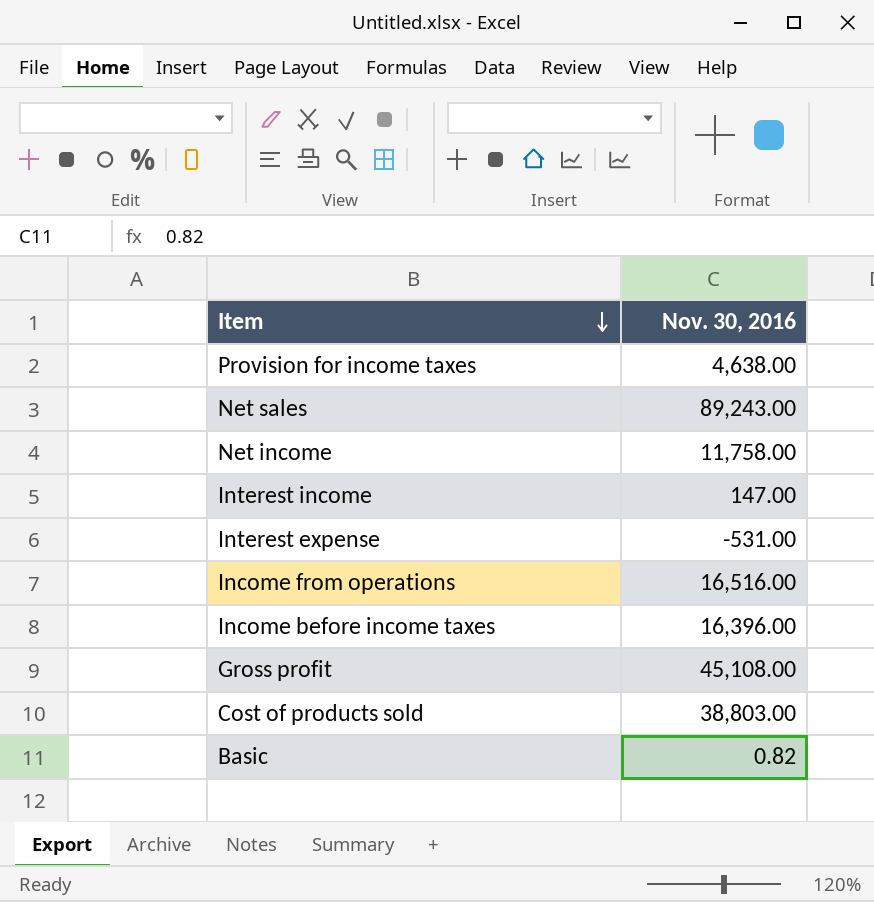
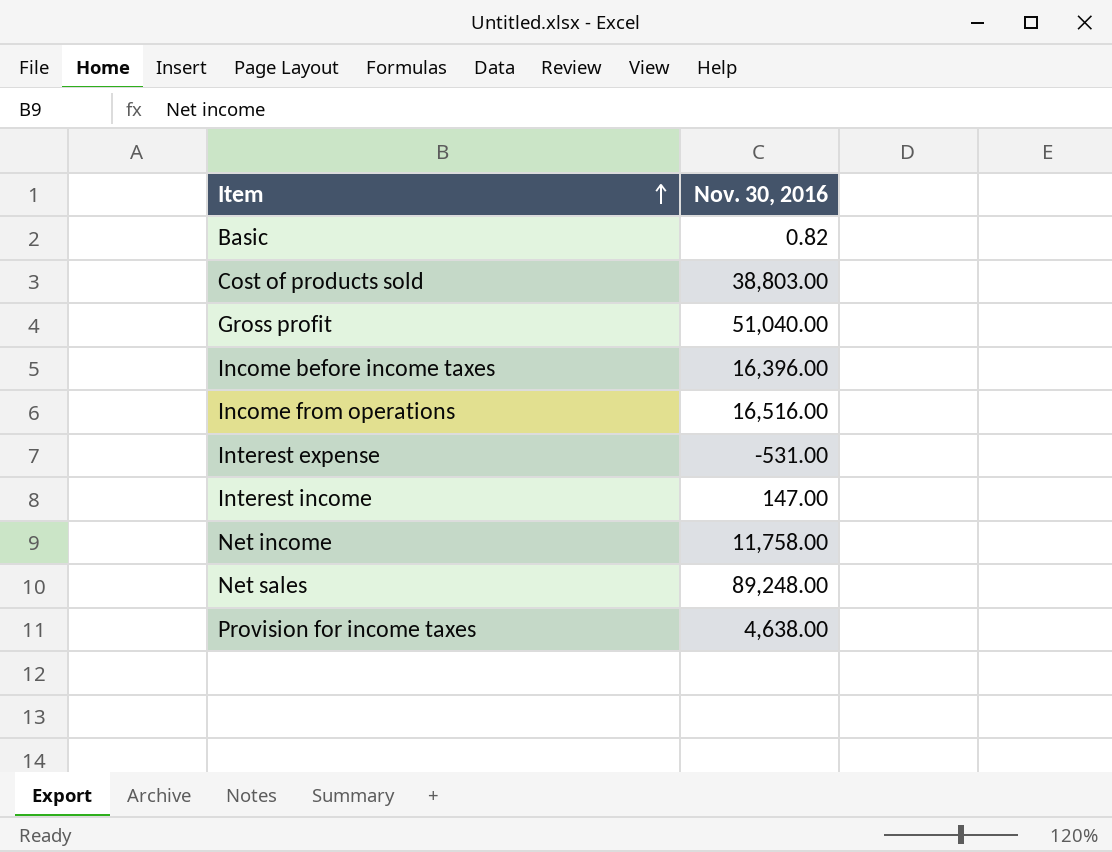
row order: Item descending -> Item ascending
Gross profit | Nov. 30, 2016: 45,108.00 -> 51,040.00
Net sales | Nov. 30, 2016: 89,243.00 -> 89,248.00

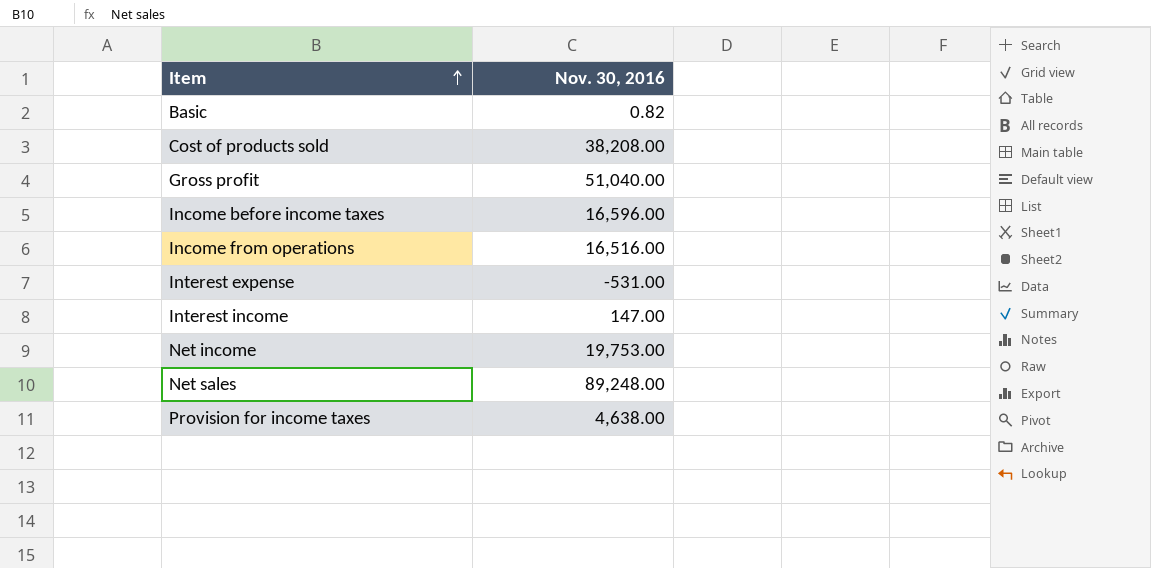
Cost of products sold | Nov. 30, 2016: 38,803.00 -> 38,208.00
Income before income taxes | Nov. 30, 2016: 16,396.00 -> 16,596.00
Net income | Nov. 30, 2016: 11,758.00 -> 19,753.00

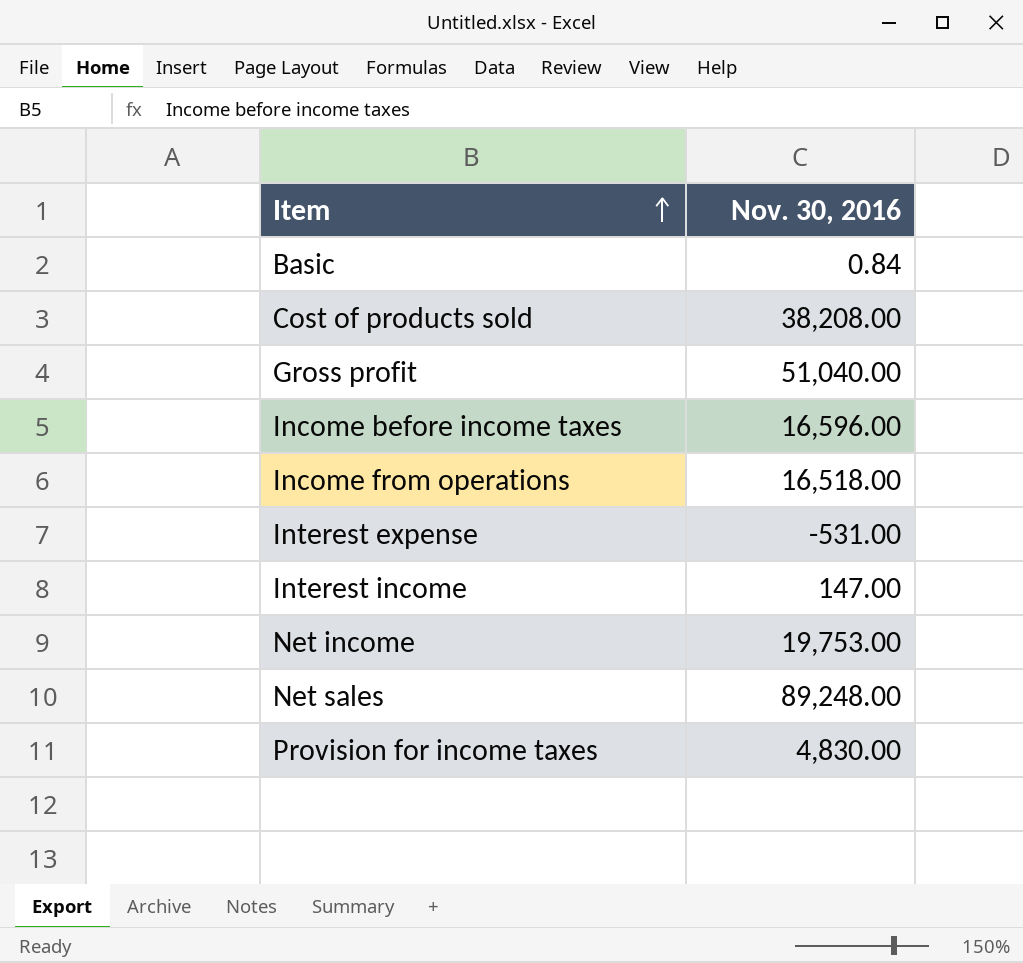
Basic | Nov. 30, 2016: 0.82 -> 0.84
Income from operations | Nov. 30, 2016: 16,516.00 -> 16,518.00
Provision for income taxes | Nov. 30, 2016: 4,638.00 -> 4,830.00

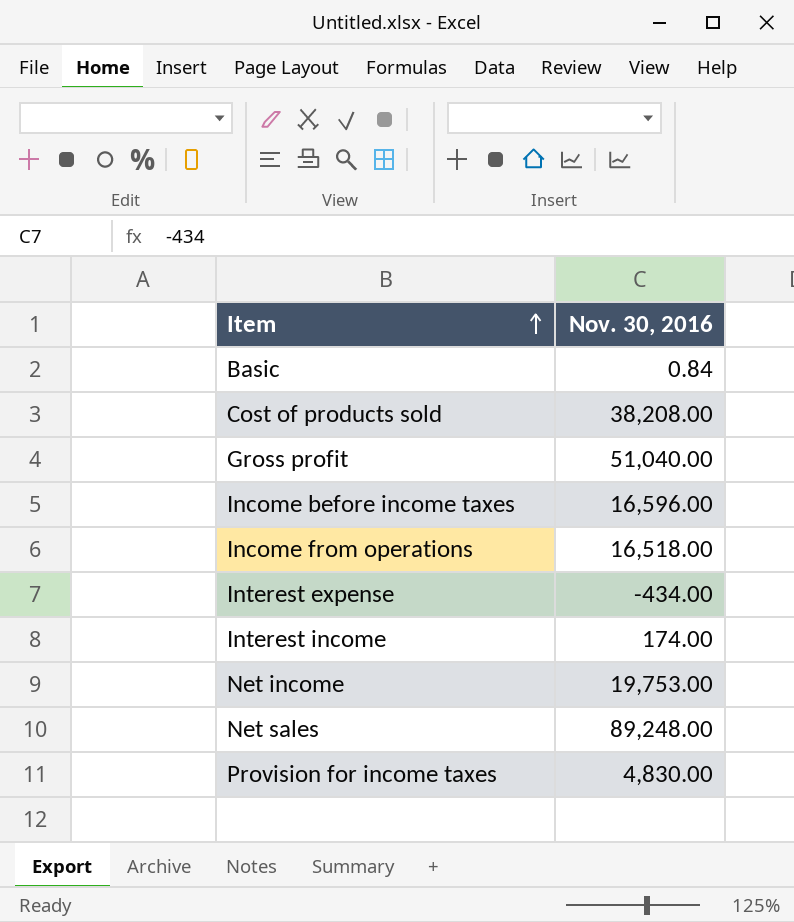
Interest expense | Nov. 30, 2016: -531.00 -> -434.00
Interest income | Nov. 30, 2016: 147.00 -> 174.00

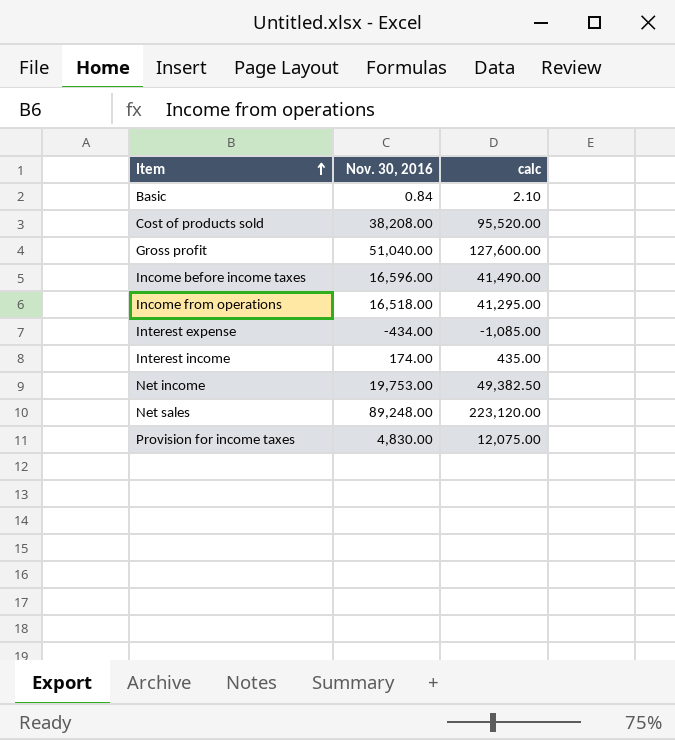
column calc | formula: none -> [Nov. 30, 2016] * 2.5

